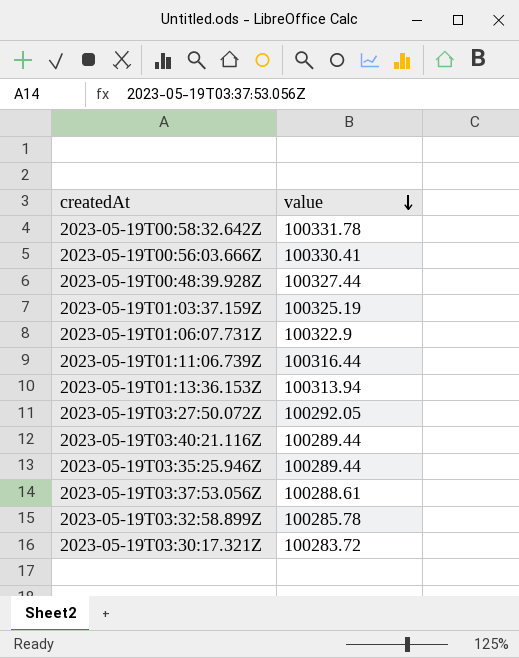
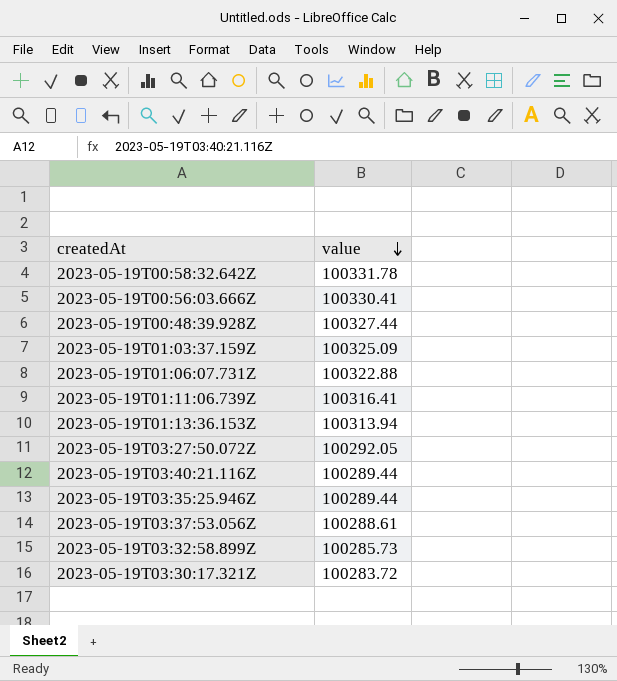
2023-05-19T01:03:37.159Z | value: 100325.19 -> 100325.09
2023-05-19T01:06:07.731Z | value: 100322.9 -> 100322.88
2023-05-19T01:11:06.739Z | value: 100316.44 -> 100316.41
2023-05-19T03:32:58.899Z | value: 100285.78 -> 100285.73

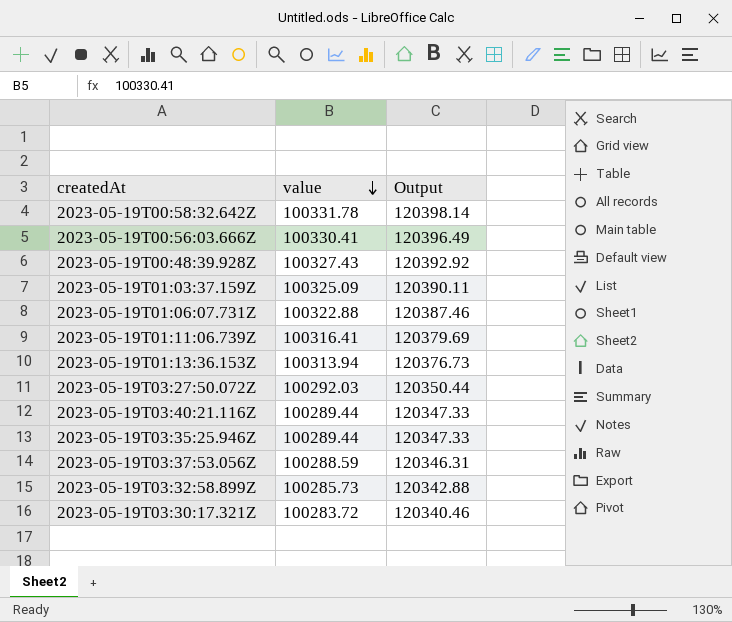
column Output | formula: none -> [value] * 1.2
2023-05-19T00:48:39.928Z | value: 100327.44 -> 100327.43
2023-05-19T03:27:50.072Z | value: 100292.05 -> 100292.03
2023-05-19T03:37:53.056Z | value: 100288.61 -> 100288.59

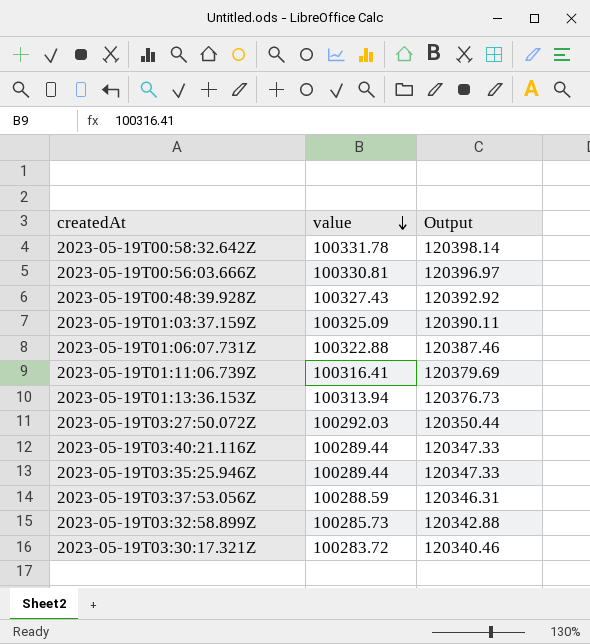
2023-05-19T00:56:03.666Z | value: 100330.41 -> 100330.81
2023-05-19T00:56:03.666Z | Output: 120396.49 -> 120396.97

